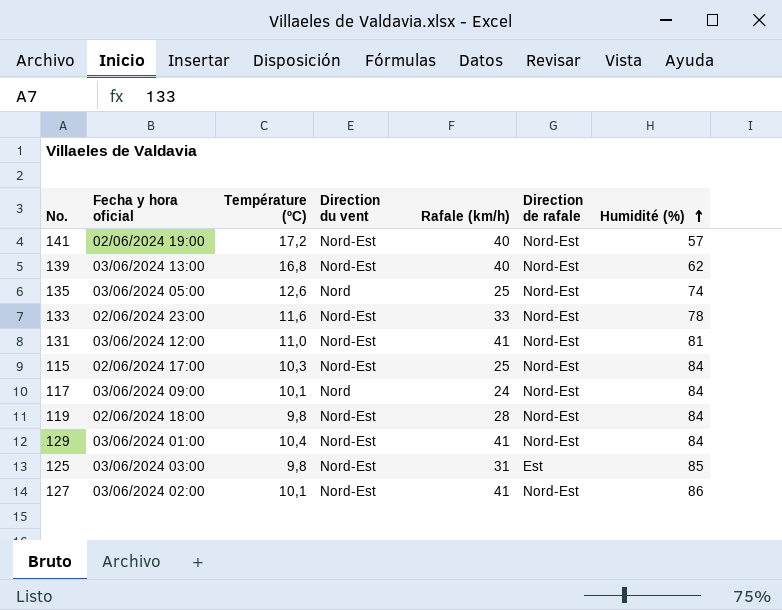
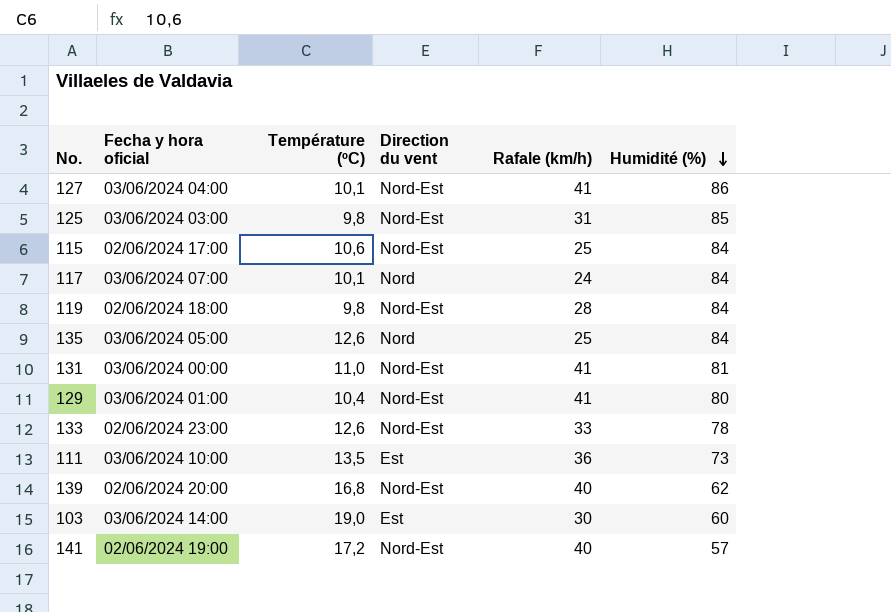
row order: Humidité (%) ascending -> Humidité (%) descending
column Direction de rafale | position: 6 -> none
127 | Fecha y hora oficial: 03/06/2024 02:00 -> 03/06/2024 04:00
115 | Température (ºC): 10,3 -> 10,6
117 | Fecha y hora oficial: 03/06/2024 09:00 -> 03/06/2024 07:00
135 | Humidité (%): 74 -> 84
131 | Fecha y hora oficial: 03/06/2024 12:00 -> 03/06/2024 00:00
129 | Humidité (%): 84 -> 80
133 | Température (ºC): 11,6 -> 12,6
row 111: none -> 03/06/2024 10:00 | 13,5 | Est | 36 | 73
139 | Fecha y hora oficial: 03/06/2024 13:00 -> 02/06/2024 20:00
row 103: none -> 03/06/2024 14:00 | 19,0 | Est | 30 | 60

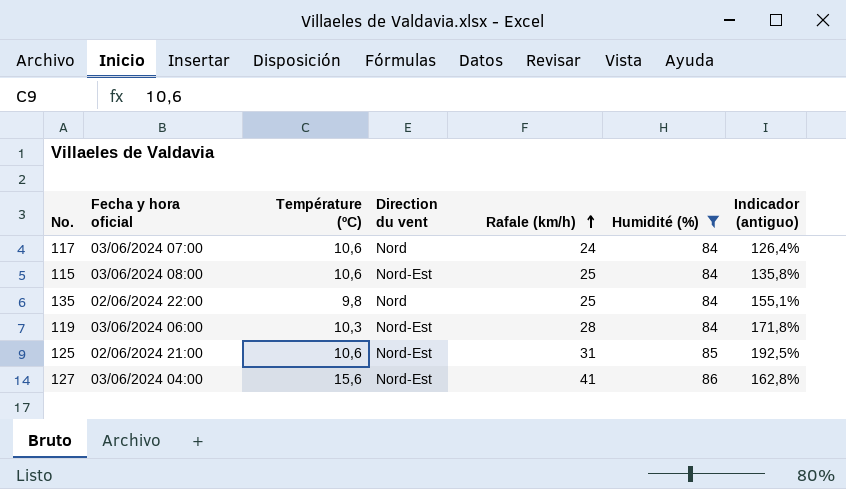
filter: none -> Humidité (%) >= 84
row order: Humidité (%) descending -> Rafale (km/h) ascending
column Indicador (antiguo) | formula: none -> ([Rafale (km/h)] - [Température (ºC)]) / [Température (ºC)]
117 | Température (ºC): 10,1 -> 10,6
115 | Fecha y hora oficial: 02/06/2024 17:00 -> 03/06/2024 08:00
135 | Fecha y hora oficial: 03/06/2024 05:00 -> 02/06/2024 22:00
135 | Température (ºC): 12,6 -> 9,8
119 | Fecha y hora oficial: 02/06/2024 18:00 -> 03/06/2024 06:00
119 | Température (ºC): 9,8 -> 10,3
125 | Fecha y hora oficial: 03/06/2024 03:00 -> 02/06/2024 21:00
125 | Température (ºC): 9,8 -> 10,6
127 | Température (ºC): 10,1 -> 15,6

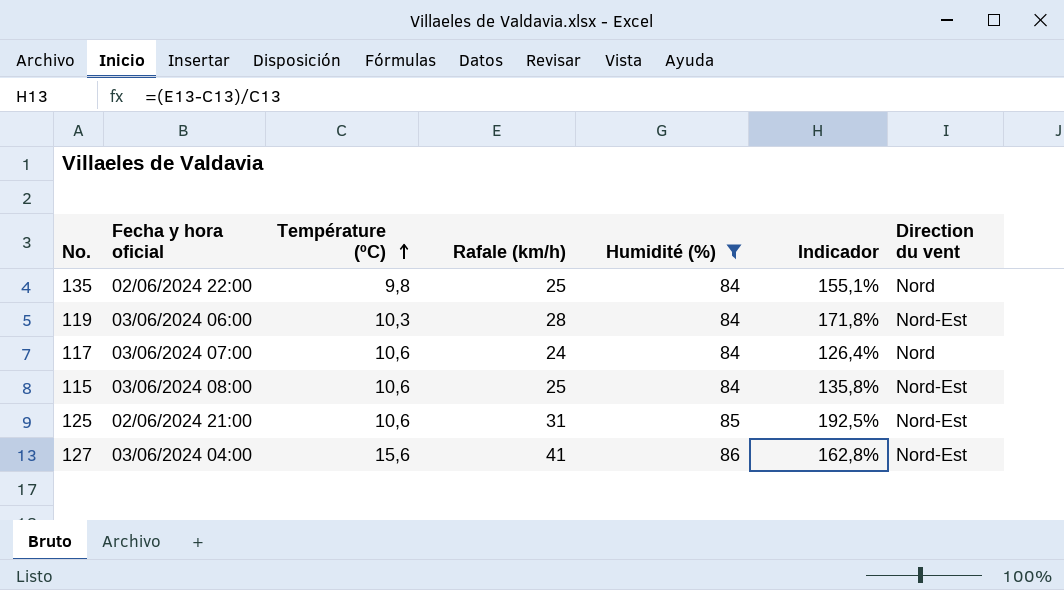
row order: Rafale (km/h) ascending -> Température (ºC) ascending
column name: Indicador (antiguo) -> Indicador
column Direction du vent | position: 4 -> 7

